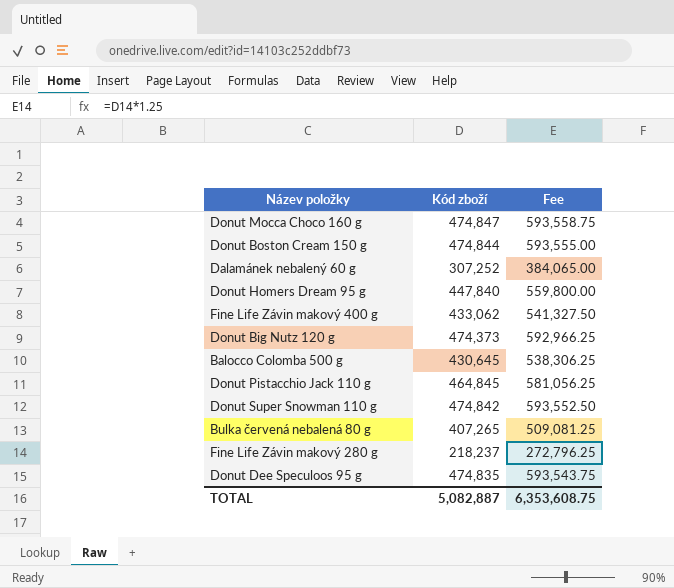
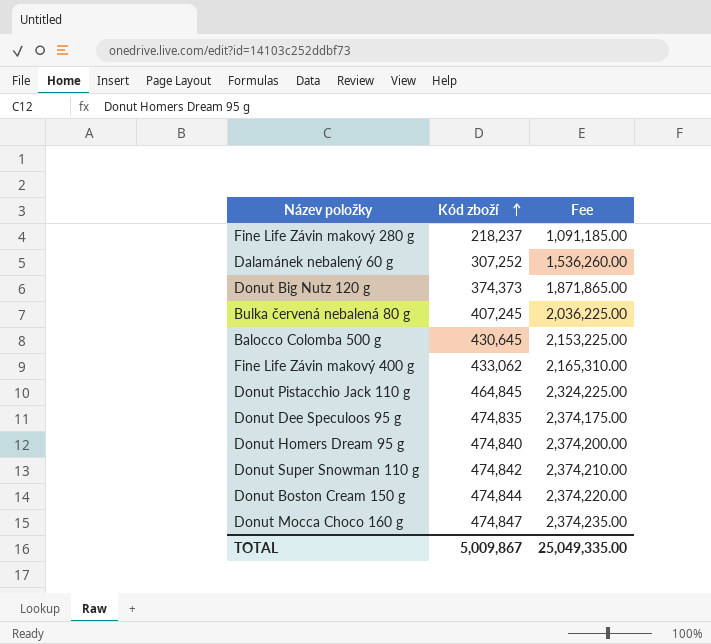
row order: none -> Kód zboží ascending
column Fee | formula: [Kód zboží] * 1.25 -> [Kód zboží] * 5
Donut Big Nutz 120 g | Kód zboží: 474,373 -> 374,373
Bulka červená nebalená 80 g | Kód zboží: 407,265 -> 407,245
Donut Homers Dream 95 g | Kód zboží: 447,840 -> 474,840
TOTAL | Kód zboží: 5,082,887 -> 5,009,867
TOTAL | Fee: 6,353,608.75 -> 25,049,335.00

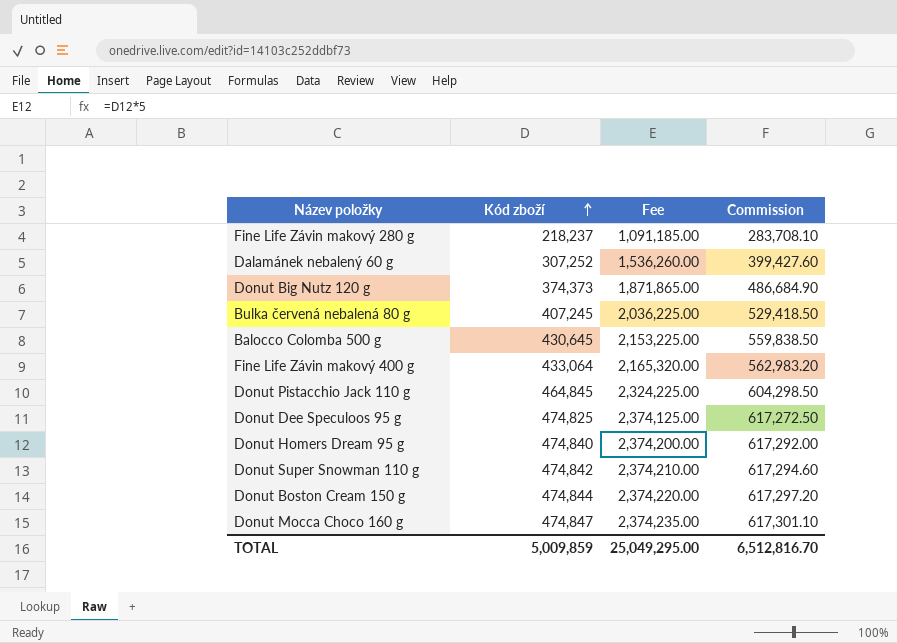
column Commission | formula: none -> [Kód zboží] * 1.3
Fine Life Závin makový 400 g | Kód zboží: 433,062 -> 433,064
Fine Life Závin makový 400 g | Fee: 2,165,310.00 -> 2,165,320.00
Donut Dee Speculoos 95 g | Kód zboží: 474,835 -> 474,825
Donut Dee Speculoos 95 g | Fee: 2,374,175.00 -> 2,374,125.00
TOTAL | Kód zboží: 5,009,867 -> 5,009,859
TOTAL | Fee: 25,049,335.00 -> 25,049,295.00

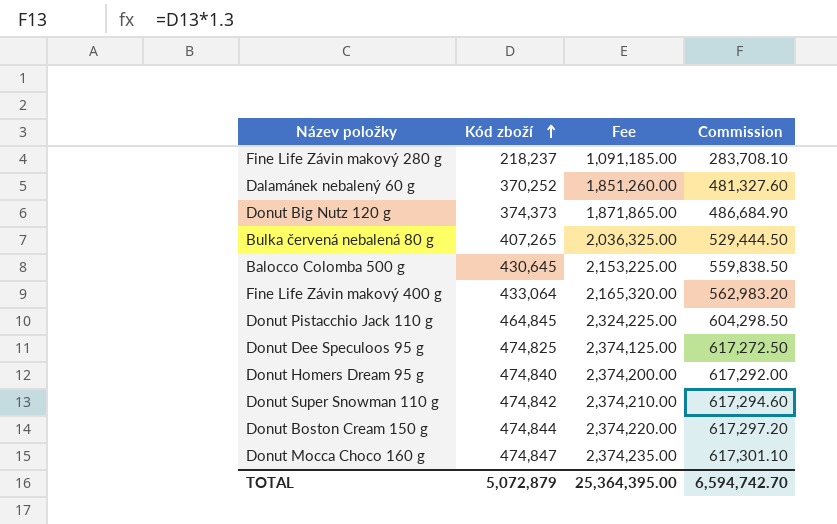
Dalamánek nebalený 60 g | Kód zboží: 307,252 -> 370,252
Dalamánek nebalený 60 g | Fee: 1,536,260.00 -> 1,851,260.00
Dalamánek nebalený 60 g | Commission: 399,427.60 -> 481,327.60
Bulka červená nebalená 80 g | Kód zboží: 407,245 -> 407,265
Bulka červená nebalená 80 g | Fee: 2,036,225.00 -> 2,036,325.00
Bulka červená nebalená 80 g | Commission: 529,418.50 -> 529,444.50
TOTAL | Kód zboží: 5,009,859 -> 5,072,879
TOTAL | Fee: 25,049,295.00 -> 25,364,395.00
TOTAL | Commission: 6,512,816.70 -> 6,594,742.70

